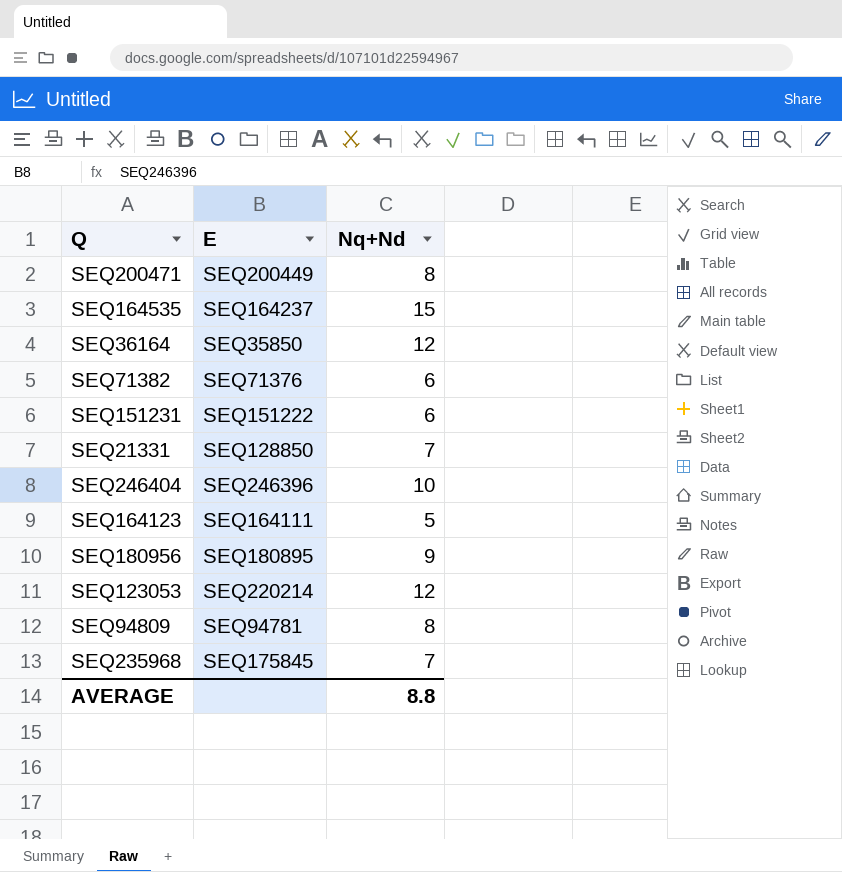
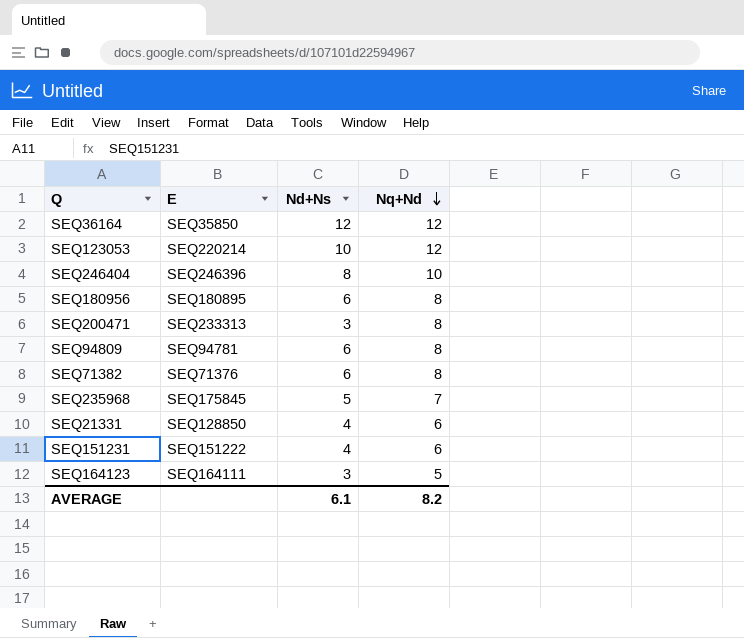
row order: none -> Nq+Nd descending
column Nd+Ns | position: none -> 3
row SEQ164535: SEQ164237 | 15 -> none
SEQ180956 | Nq+Nd: 9 -> 8
SEQ200471 | E: SEQ200449 -> SEQ233313
SEQ71382 | Nq+Nd: 6 -> 8
SEQ21331 | Nq+Nd: 7 -> 6
AVERAGE | Nq+Nd: 8.8 -> 8.2

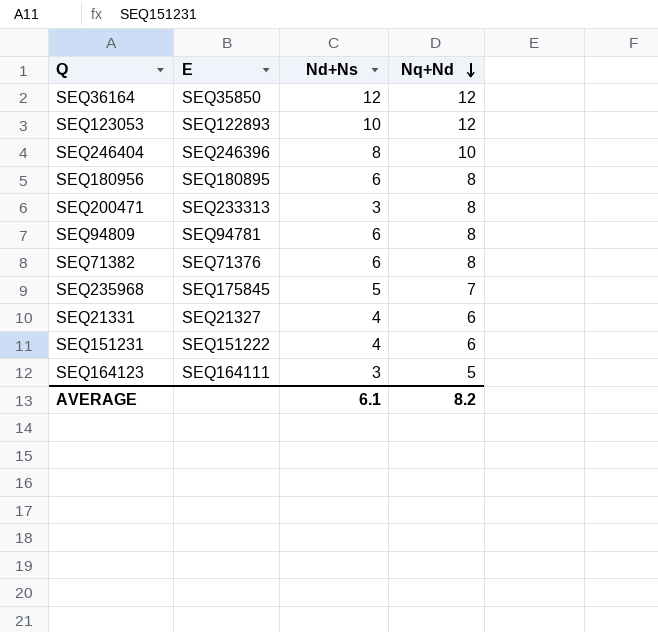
SEQ123053 | E: SEQ220214 -> SEQ122893
SEQ21331 | E: SEQ128850 -> SEQ21327

